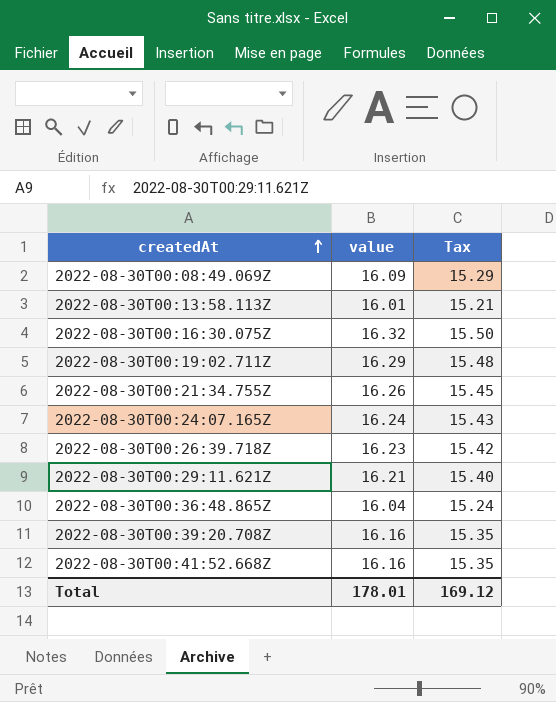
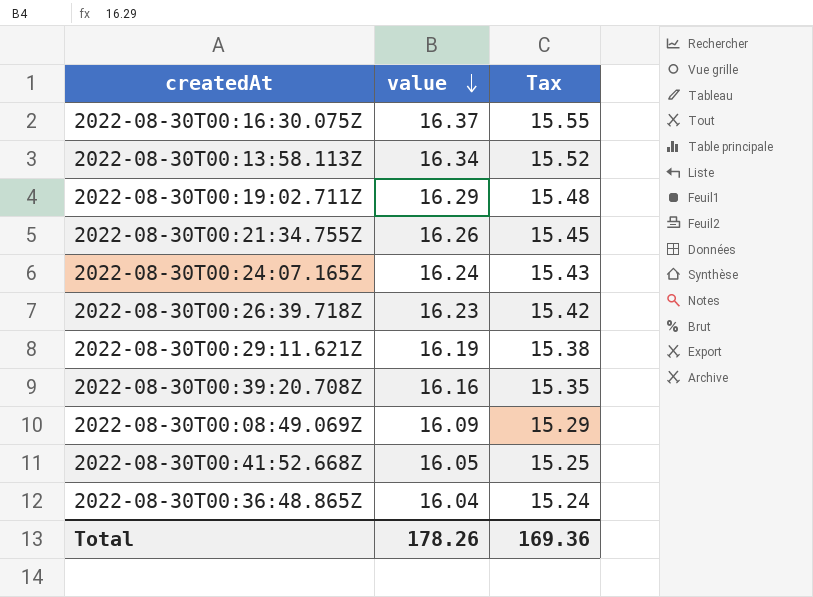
row order: createdAt ascending -> value descending
2022-08-30T00:16:30.075Z | value: 16.32 -> 16.37
2022-08-30T00:16:30.075Z | Tax: 15.50 -> 15.55
2022-08-30T00:13:58.113Z | value: 16.01 -> 16.34
2022-08-30T00:13:58.113Z | Tax: 15.21 -> 15.52
2022-08-30T00:29:11.621Z | value: 16.21 -> 16.19
2022-08-30T00:29:11.621Z | Tax: 15.40 -> 15.38
2022-08-30T00:41:52.668Z | value: 16.16 -> 16.05
2022-08-30T00:41:52.668Z | Tax: 15.35 -> 15.25
Total | value: 178.01 -> 178.26
Total | Tax: 169.12 -> 169.36

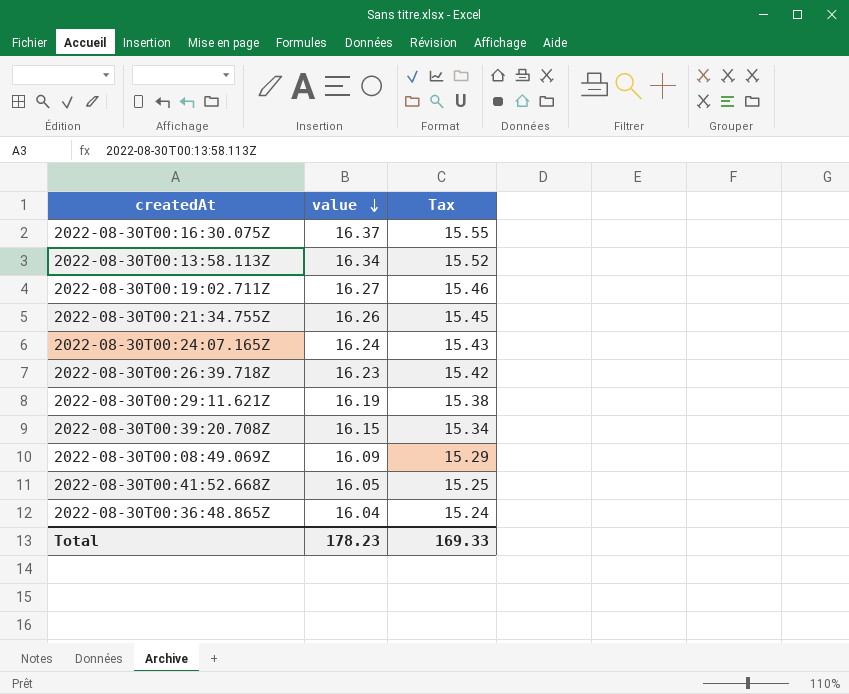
2022-08-30T00:19:02.711Z | value: 16.29 -> 16.27
2022-08-30T00:19:02.711Z | Tax: 15.48 -> 15.46
2022-08-30T00:39:20.708Z | value: 16.16 -> 16.15
2022-08-30T00:39:20.708Z | Tax: 15.35 -> 15.34
Total | value: 178.26 -> 178.23
Total | Tax: 169.36 -> 169.33

